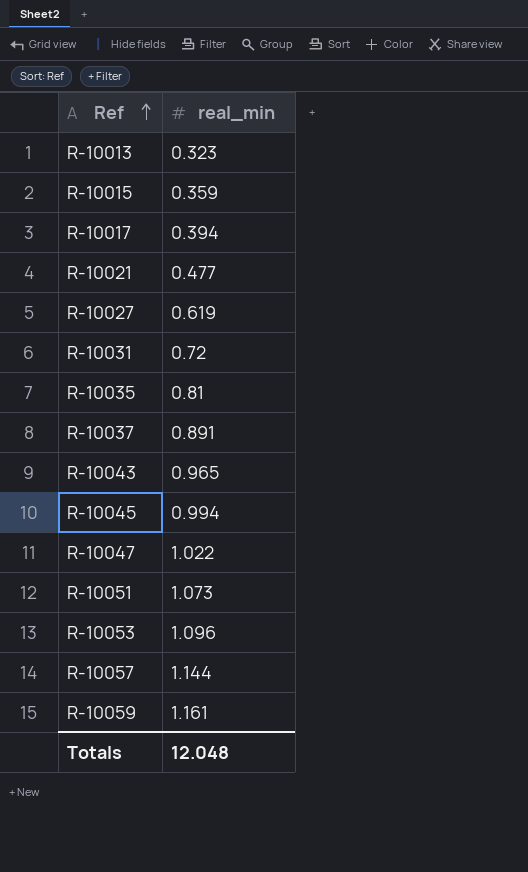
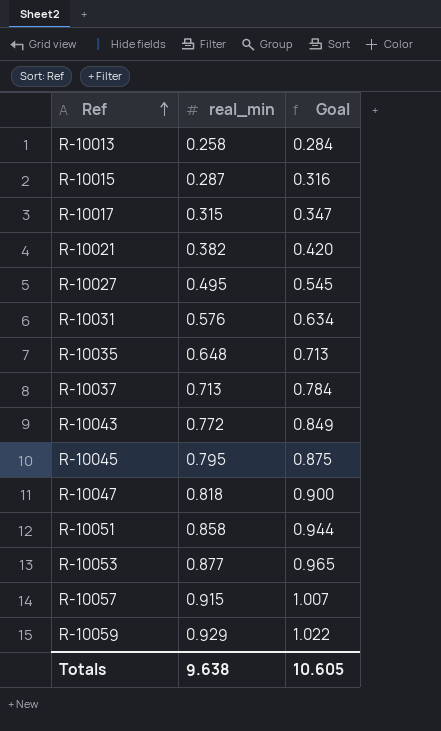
column Goal | formula: none -> [real_min] * 1.1
R-10013 | real_min: 0.323 -> 0.258
R-10015 | real_min: 0.359 -> 0.287
R-10017 | real_min: 0.394 -> 0.315
R-10021 | real_min: 0.477 -> 0.382
R-10027 | real_min: 0.619 -> 0.495
R-10031 | real_min: 0.72 -> 0.576
R-10035 | real_min: 0.81 -> 0.648
R-10037 | real_min: 0.891 -> 0.713
R-10043 | real_min: 0.965 -> 0.772
R-10045 | real_min: 0.994 -> 0.795
R-10047 | real_min: 1.022 -> 0.818
R-10051 | real_min: 1.073 -> 0.858
R-10053 | real_min: 1.096 -> 0.877
R-10057 | real_min: 1.144 -> 0.915
R-10059 | real_min: 1.161 -> 0.929
Totals | real_min: 12.048 -> 9.638

